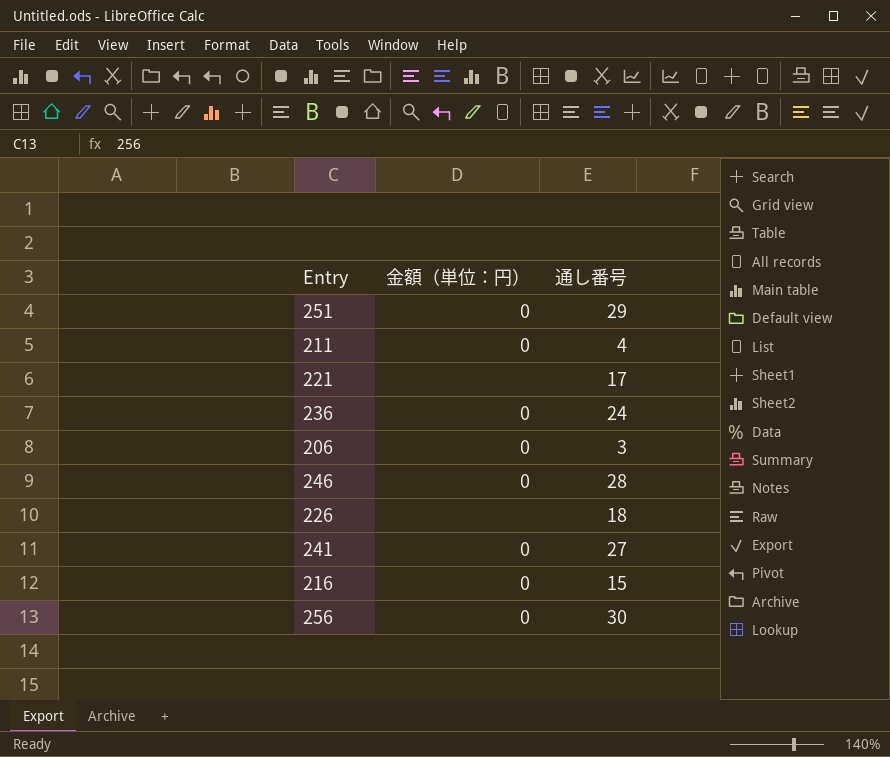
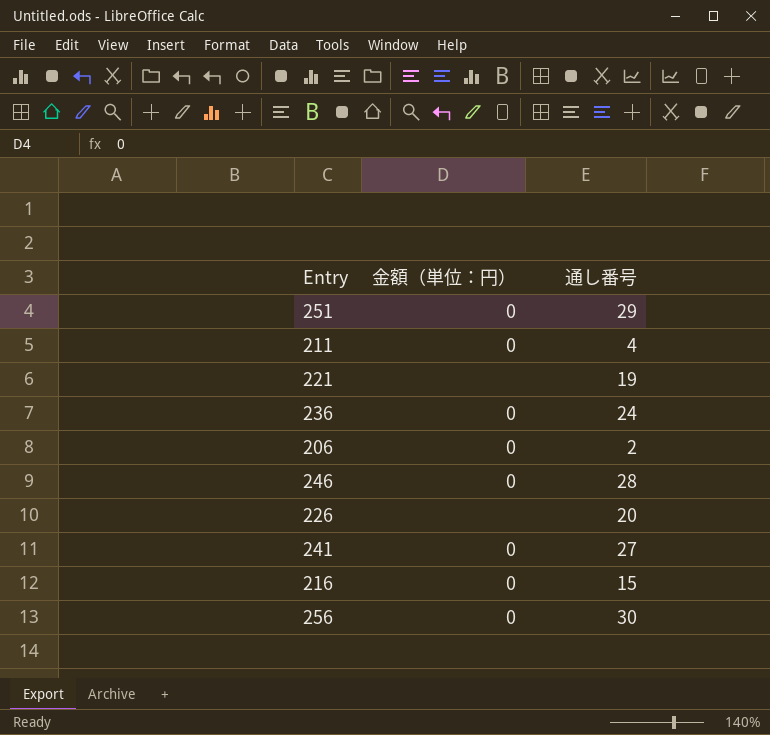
221 | 通し番号: 17 -> 19
206 | 通し番号: 3 -> 2
226 | 通し番号: 18 -> 20

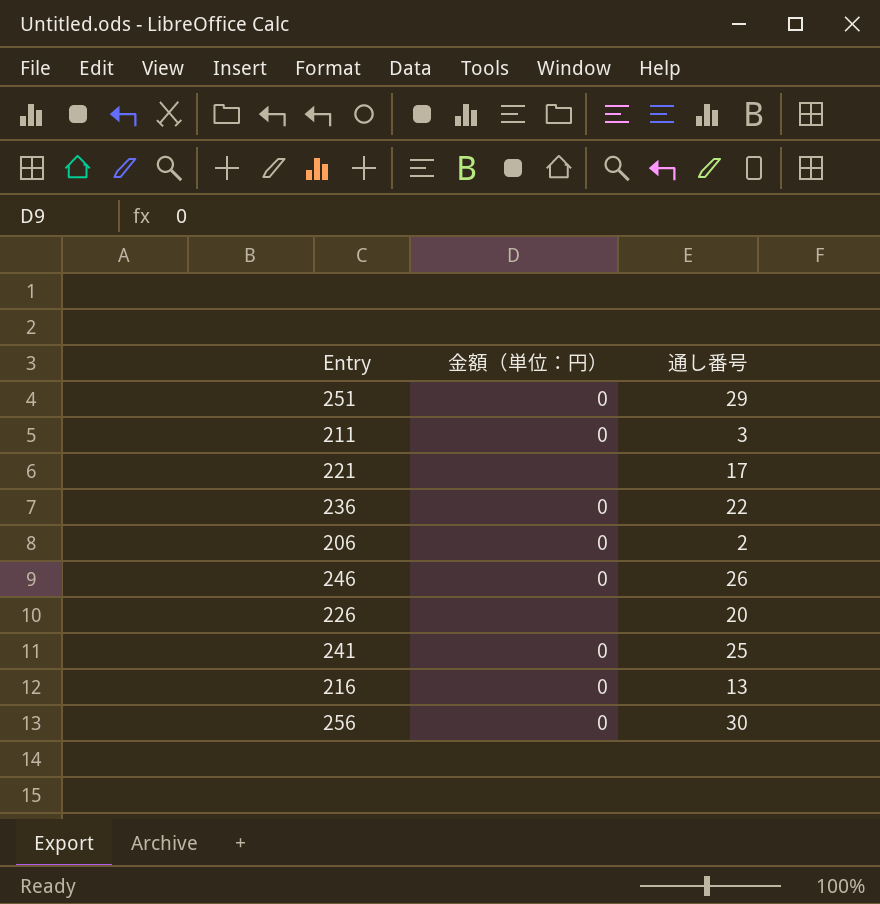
211 | 通し番号: 4 -> 3
221 | 通し番号: 19 -> 17
236 | 通し番号: 24 -> 22
246 | 通し番号: 28 -> 26
241 | 通し番号: 27 -> 25
216 | 通し番号: 15 -> 13

